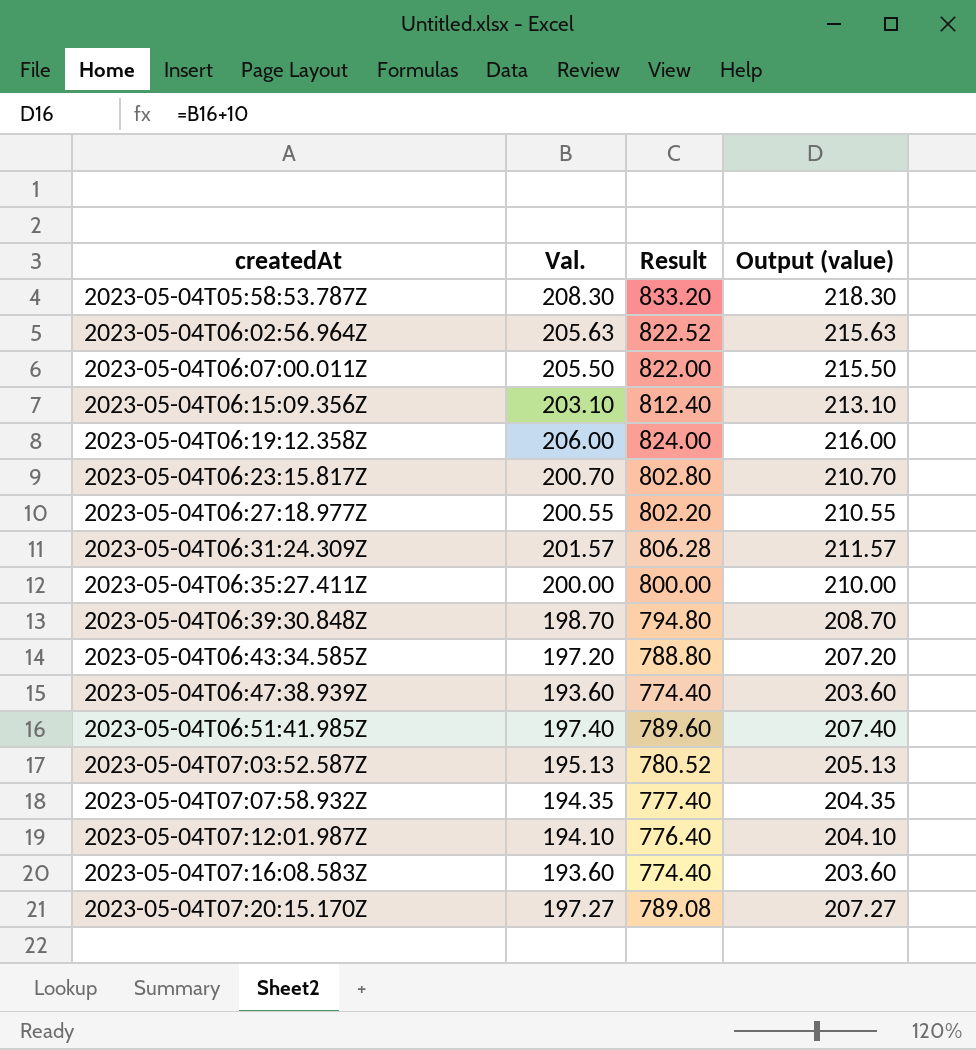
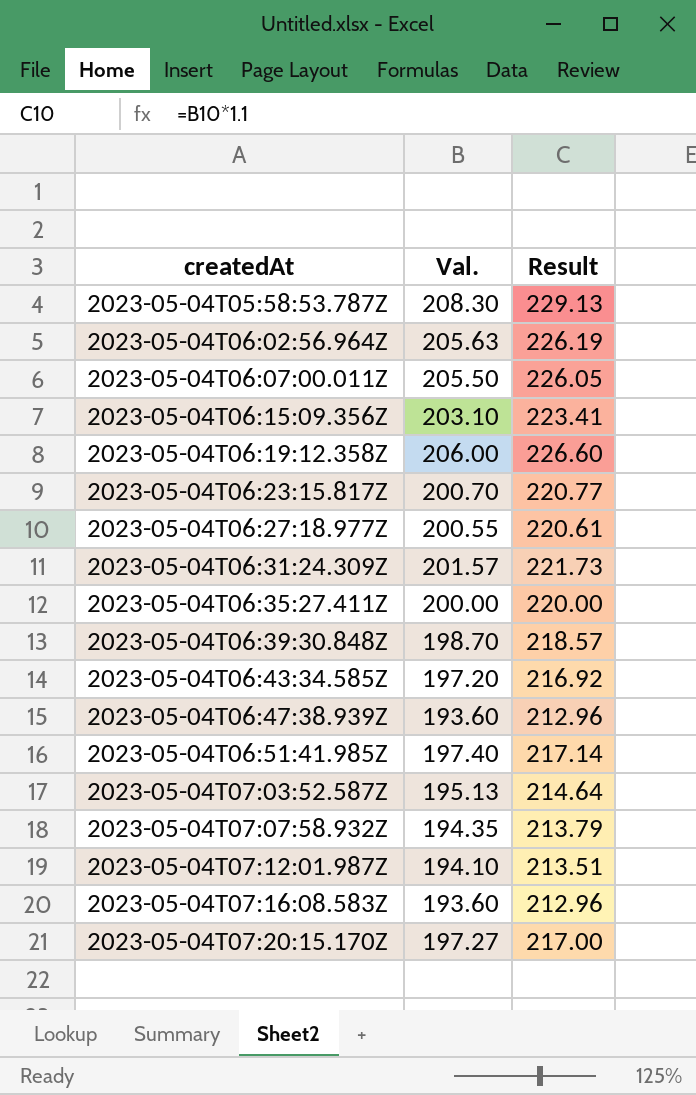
column Output (value) | formula: [Val.] + 10 -> none
column Result | formula: [Val.] * 4 -> [Val.] * 1.1

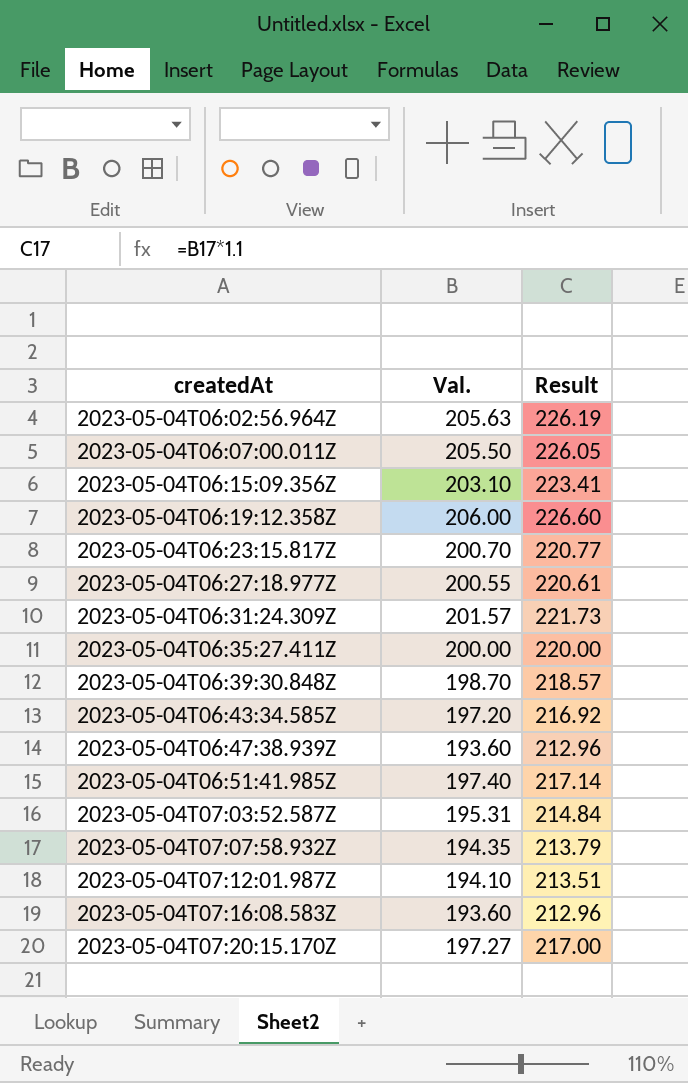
row 2023-05-04T05:58:53.787Z: 208.30 | 229.13 -> none
2023-05-04T07:03:52.587Z | Val.: 195.13 -> 195.31
2023-05-04T07:03:52.587Z | Result: 214.64 -> 214.84

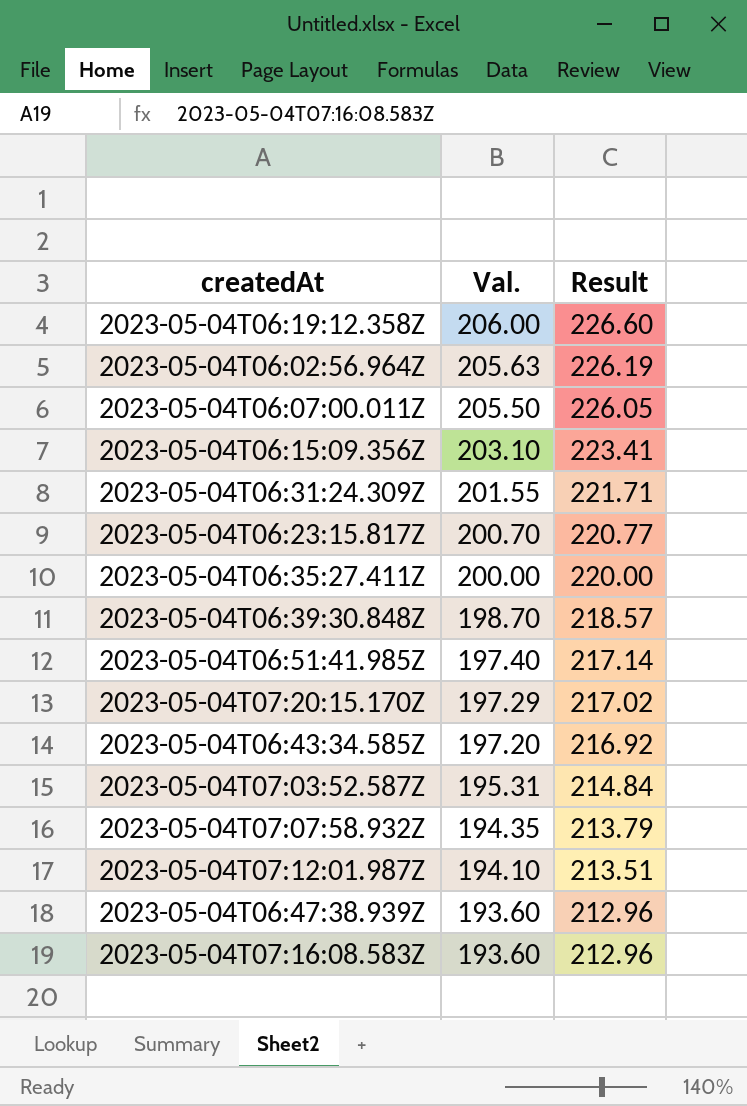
row order: createdAt ascending -> Val. descending
row 2023-05-04T06:27:18.977Z: 200.55 | 220.61 -> none
2023-05-04T06:31:24.309Z | Val.: 201.57 -> 201.55
2023-05-04T06:31:24.309Z | Result: 221.73 -> 221.71
2023-05-04T07:20:15.170Z | Val.: 197.27 -> 197.29
2023-05-04T07:20:15.170Z | Result: 217.00 -> 217.02

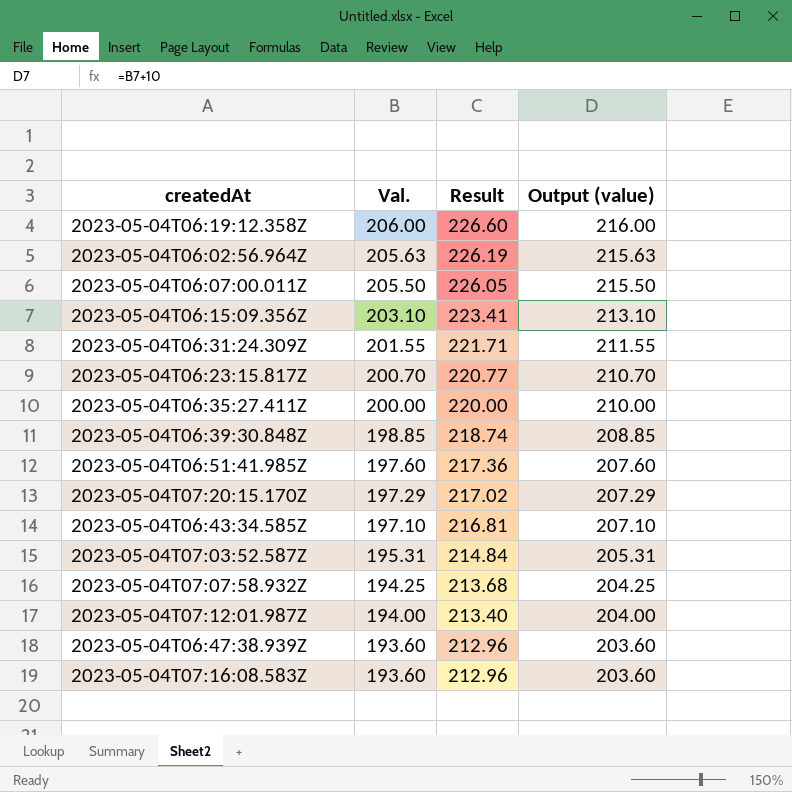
column Output (value) | formula: none -> [Val.] + 10
2023-05-04T06:39:30.848Z | Val.: 198.70 -> 198.85
2023-05-04T06:39:30.848Z | Result: 218.57 -> 218.74
2023-05-04T06:51:41.985Z | Val.: 197.40 -> 197.60
2023-05-04T06:51:41.985Z | Result: 217.14 -> 217.36
2023-05-04T06:43:34.585Z | Val.: 197.20 -> 197.10
2023-05-04T06:43:34.585Z | Result: 216.92 -> 216.81
2023-05-04T07:07:58.932Z | Val.: 194.35 -> 194.25
2023-05-04T07:07:58.932Z | Result: 213.79 -> 213.68
2023-05-04T07:12:01.987Z | Val.: 194.10 -> 194.00
2023-05-04T07:12:01.987Z | Result: 213.51 -> 213.40

